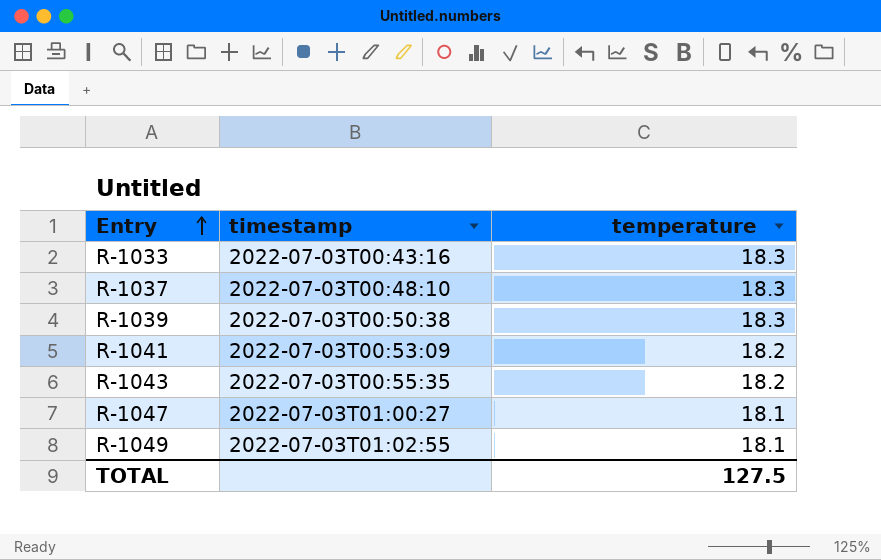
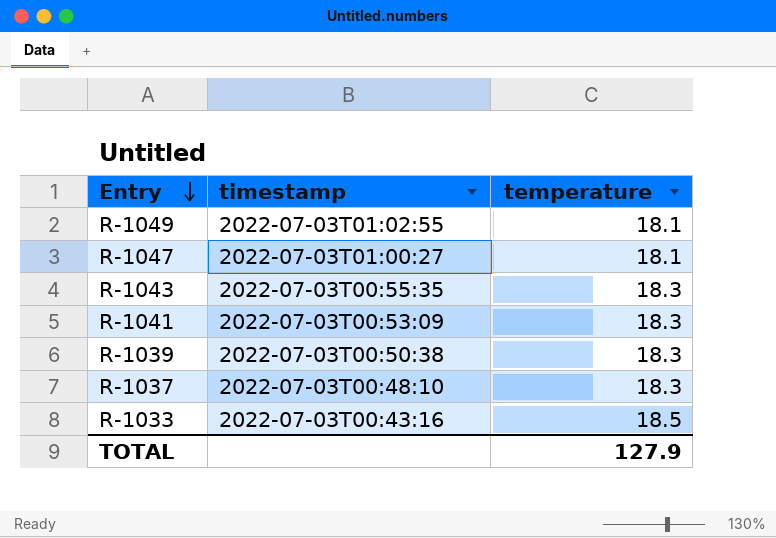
row order: Entry ascending -> Entry descending
R-1043 | temperature: 18.2 -> 18.3
R-1041 | temperature: 18.2 -> 18.3
R-1033 | temperature: 18.3 -> 18.5
TOTAL | temperature: 127.5 -> 127.9

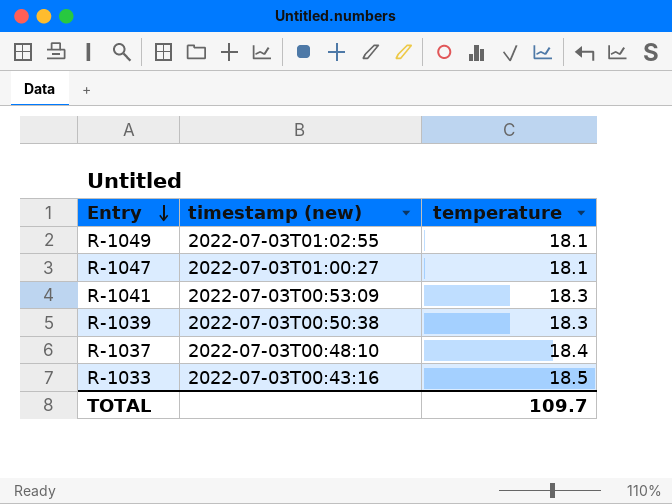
column name: timestamp -> timestamp (new)
row R-1043: 2022-07-03T00:55:35 | 18.3 -> none
R-1037 | temperature: 18.3 -> 18.4
TOTAL | temperature: 127.9 -> 109.7

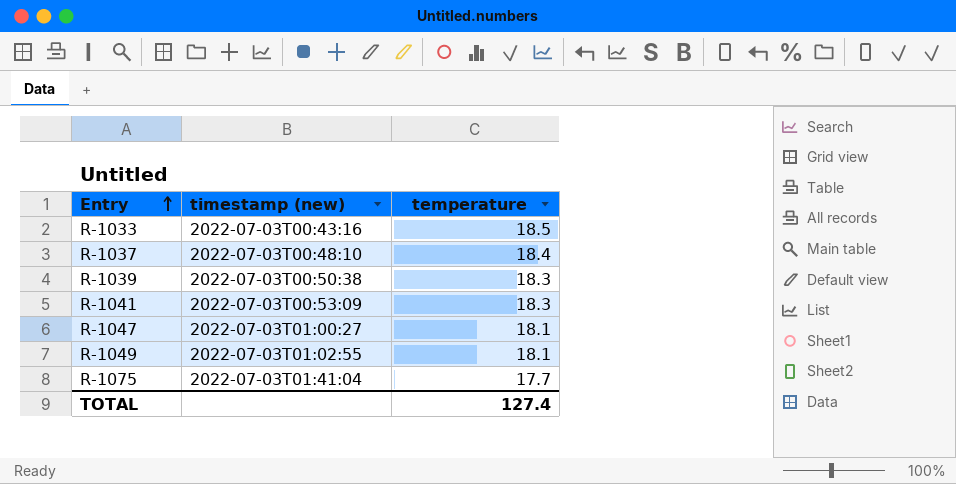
row order: Entry descending -> Entry ascending
row R-1075: none -> 2022-07-03T01:41:04 | 17.7
TOTAL | temperature: 109.7 -> 127.4

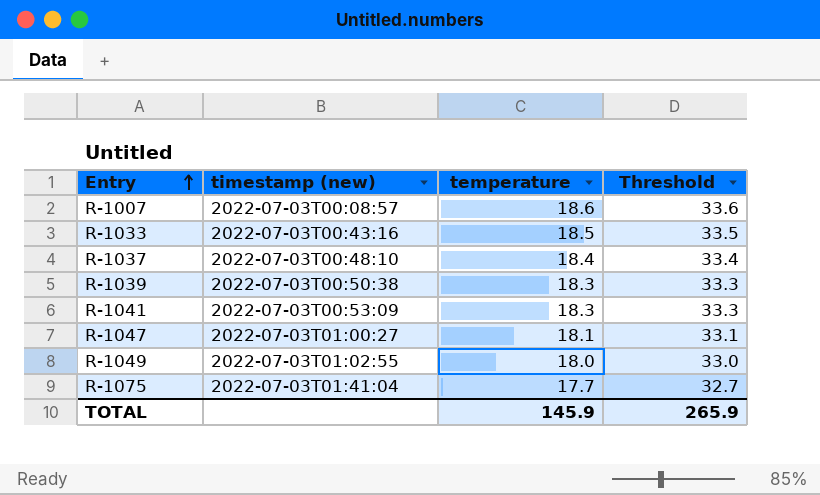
column Threshold | formula: none -> [temperature] + 15
row R-1007: none -> 2022-07-03T00:08:57 | 18.6 | 33.6
R-1049 | temperature: 18.1 -> 18.0
TOTAL | temperature: 127.4 -> 145.9

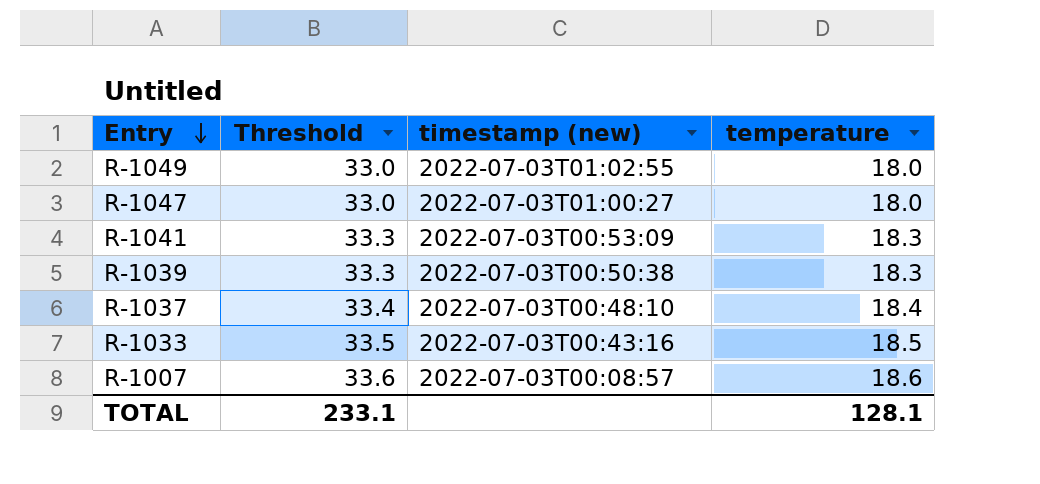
row order: Entry ascending -> Entry descending
column Threshold | position: 4 -> 2
row R-1075: 2022-07-03T01:41:04 | 17.7 | 32.7 -> none
R-1047 | Threshold: 33.1 -> 33.0
R-1047 | temperature: 18.1 -> 18.0
TOTAL | Threshold: 265.9 -> 233.1
TOTAL | temperature: 145.9 -> 128.1

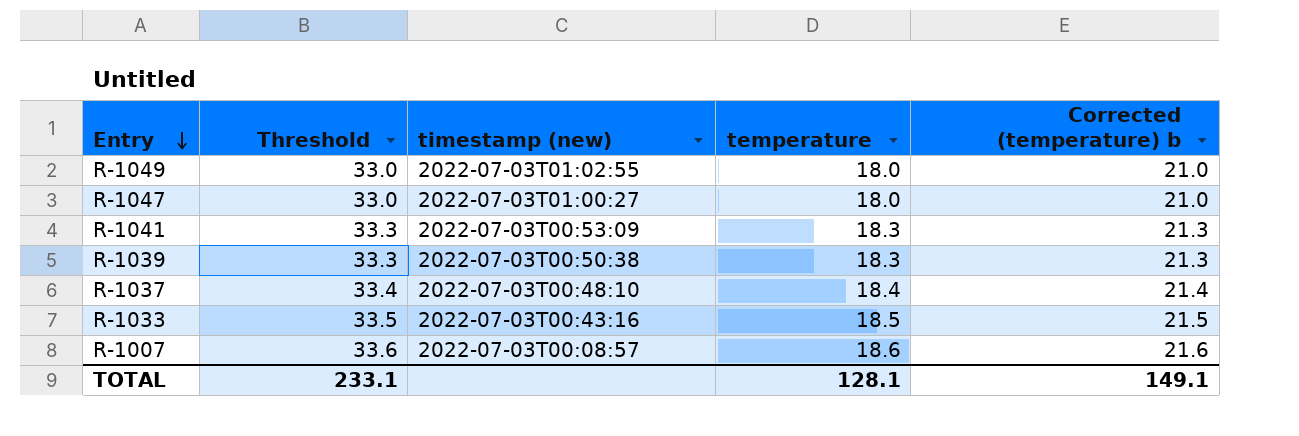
column Corrected (temperature) b | formula: none -> [temperature] + 3

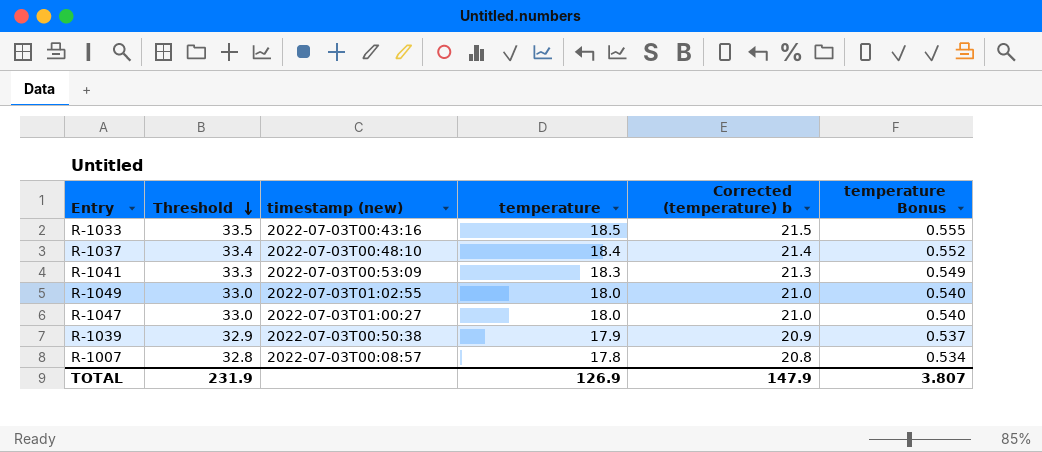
row order: Entry descending -> Threshold descending
column temperature Bonus | formula: none -> [temperature] * 0.03
R-1039 | Threshold: 33.3 -> 32.9
R-1039 | temperature: 18.3 -> 17.9
R-1039 | Corrected (temperature) b: 21.3 -> 20.9
R-1007 | Threshold: 33.6 -> 32.8
R-1007 | temperature: 18.6 -> 17.8
R-1007 | Corrected (temperature) b: 21.6 -> 20.8
TOTAL | Threshold: 233.1 -> 231.9
TOTAL | temperature: 128.1 -> 126.9
TOTAL | Corrected (temperature) b: 149.1 -> 147.9

